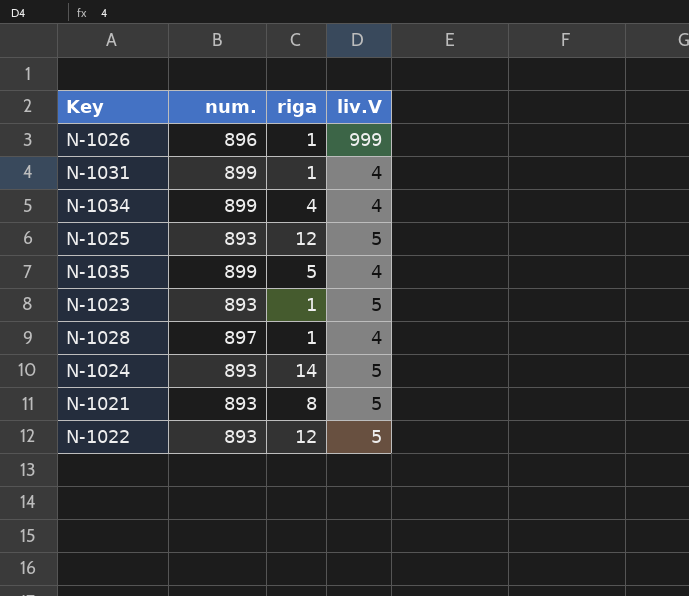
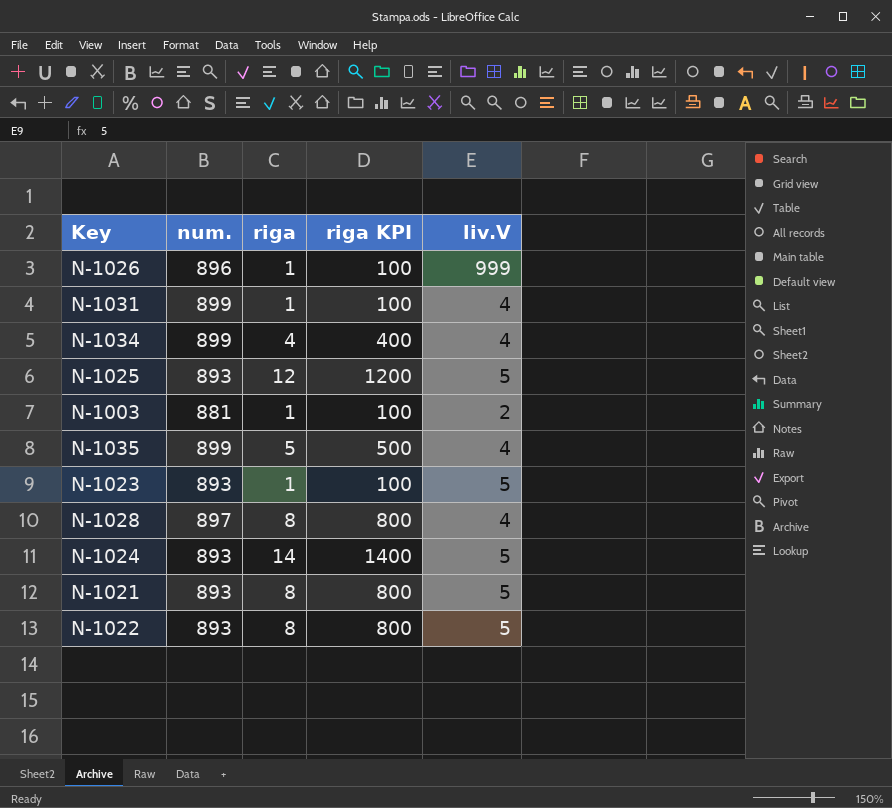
column riga KPI | formula: none -> [riga] * 100
row N-1003: none -> 881 | 1 | 100 | 2
N-1028 | riga: 1 -> 8
N-1022 | riga: 12 -> 8

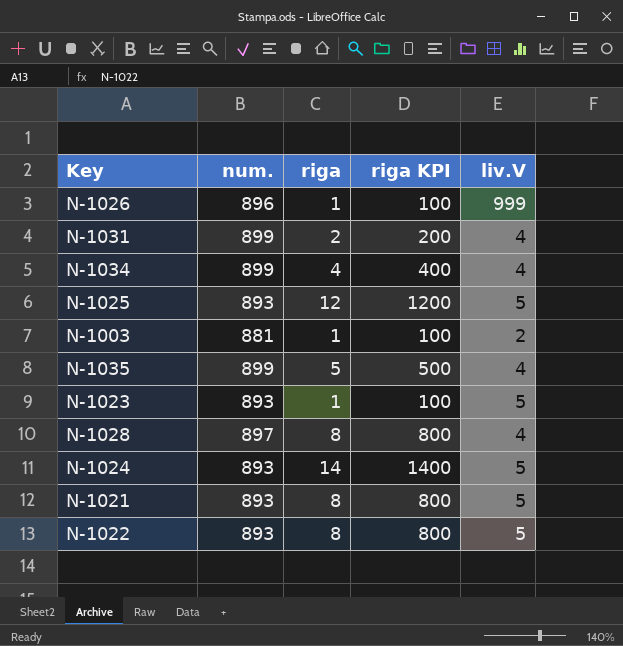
N-1031 | riga: 1 -> 2
N-1031 | riga KPI: 100 -> 200

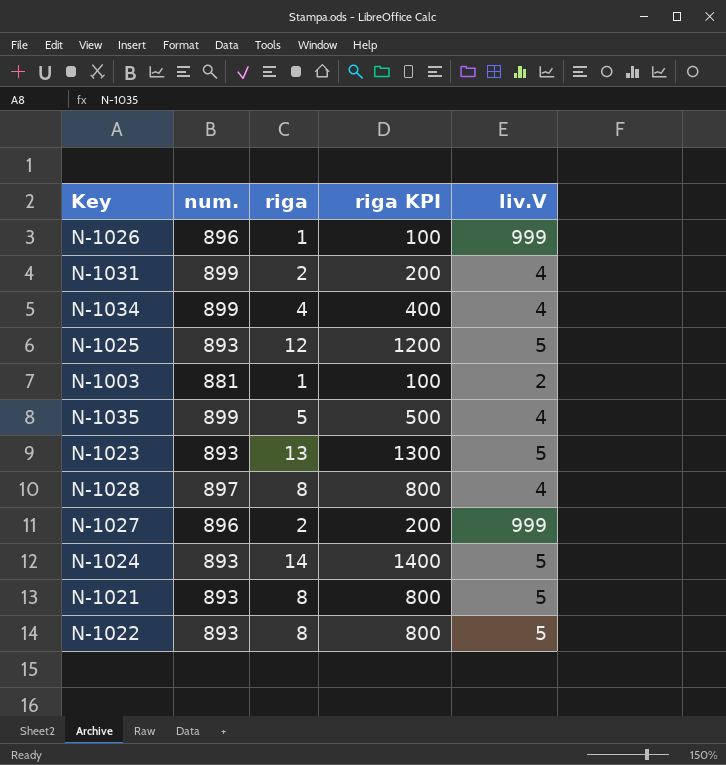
N-1023 | riga: 1 -> 13
N-1023 | riga KPI: 100 -> 1300
row N-1027: none -> 896 | 2 | 200 | 999

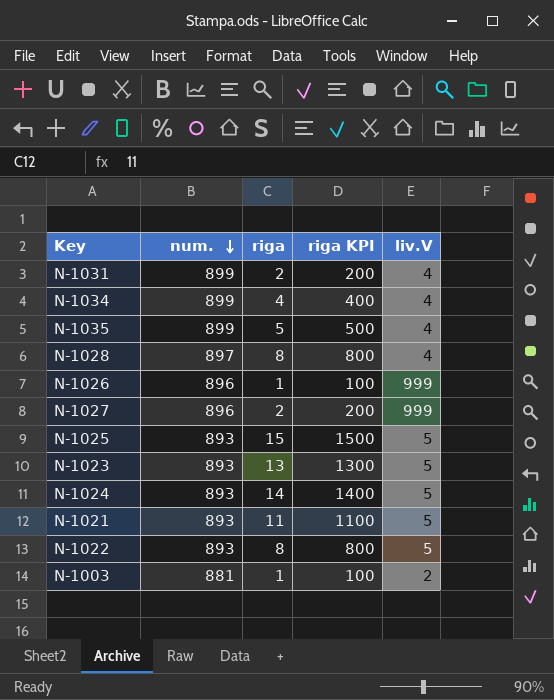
row order: none -> num. descending
N-1025 | riga: 12 -> 15
N-1025 | riga KPI: 1200 -> 1500
N-1021 | riga: 8 -> 11
N-1021 | riga KPI: 800 -> 1100

